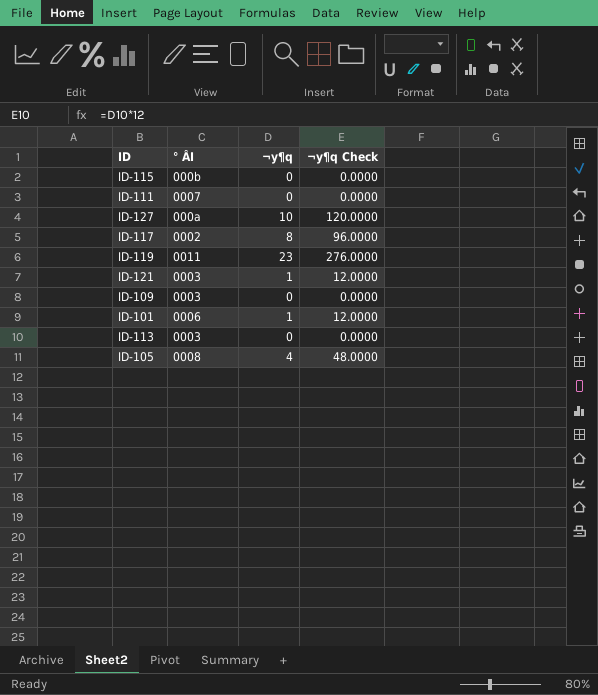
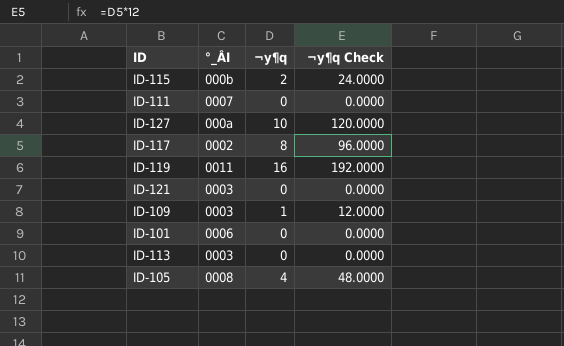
column name: ° ÂI -> °_ÂI
ID-115 | ¬y¶q: 0 -> 2
ID-115 | ¬y¶q Check: 0.0000 -> 24.0000
ID-119 | ¬y¶q: 23 -> 16
ID-119 | ¬y¶q Check: 276.0000 -> 192.0000
ID-121 | ¬y¶q: 1 -> 0
ID-121 | ¬y¶q Check: 12.0000 -> 0.0000
ID-109 | ¬y¶q: 0 -> 1
ID-109 | ¬y¶q Check: 0.0000 -> 12.0000
ID-101 | ¬y¶q: 1 -> 0
ID-101 | ¬y¶q Check: 12.0000 -> 0.0000

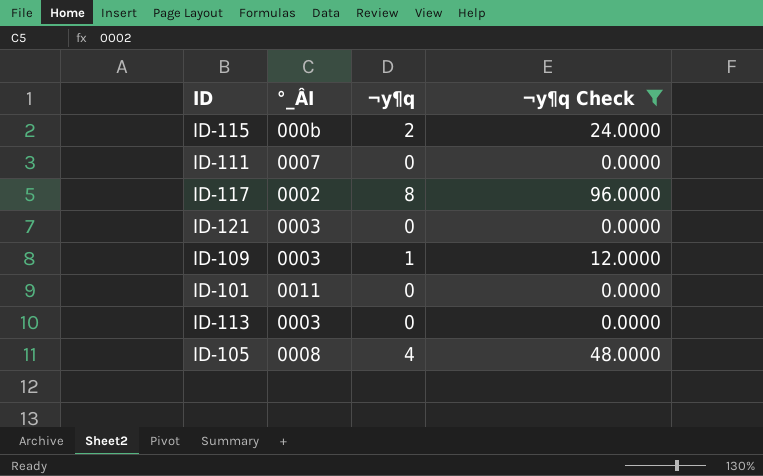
filter: none -> ¬y¶q Check <= 96.0000
ID-101 | °_ÂI: 0006 -> 0011

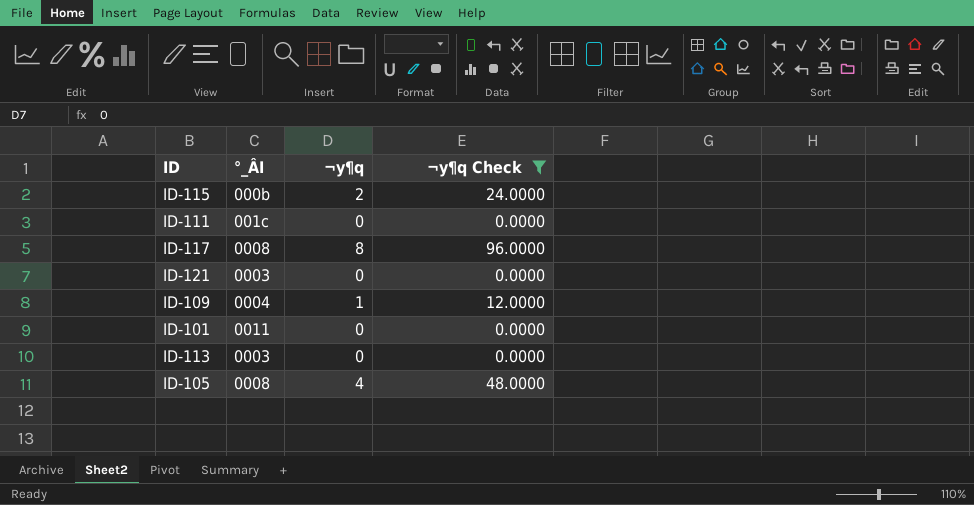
ID-111 | °_ÂI: 0007 -> 001c
ID-117 | °_ÂI: 0002 -> 0008
ID-109 | °_ÂI: 0003 -> 0004

